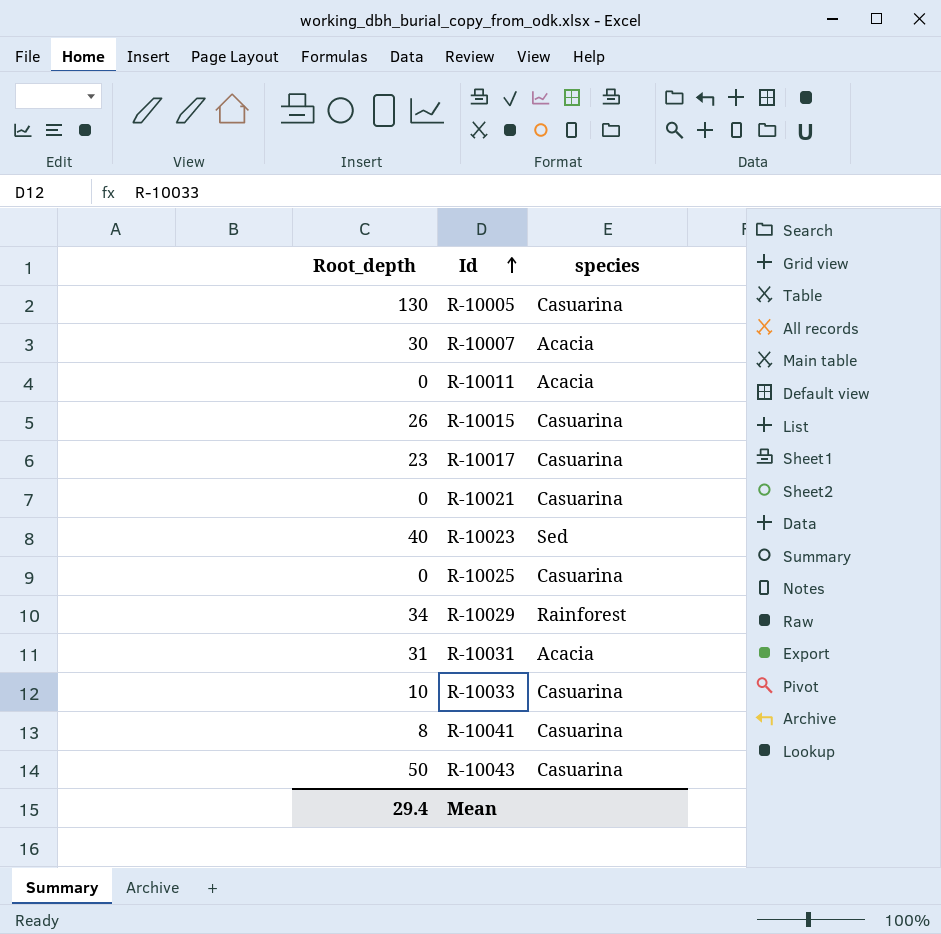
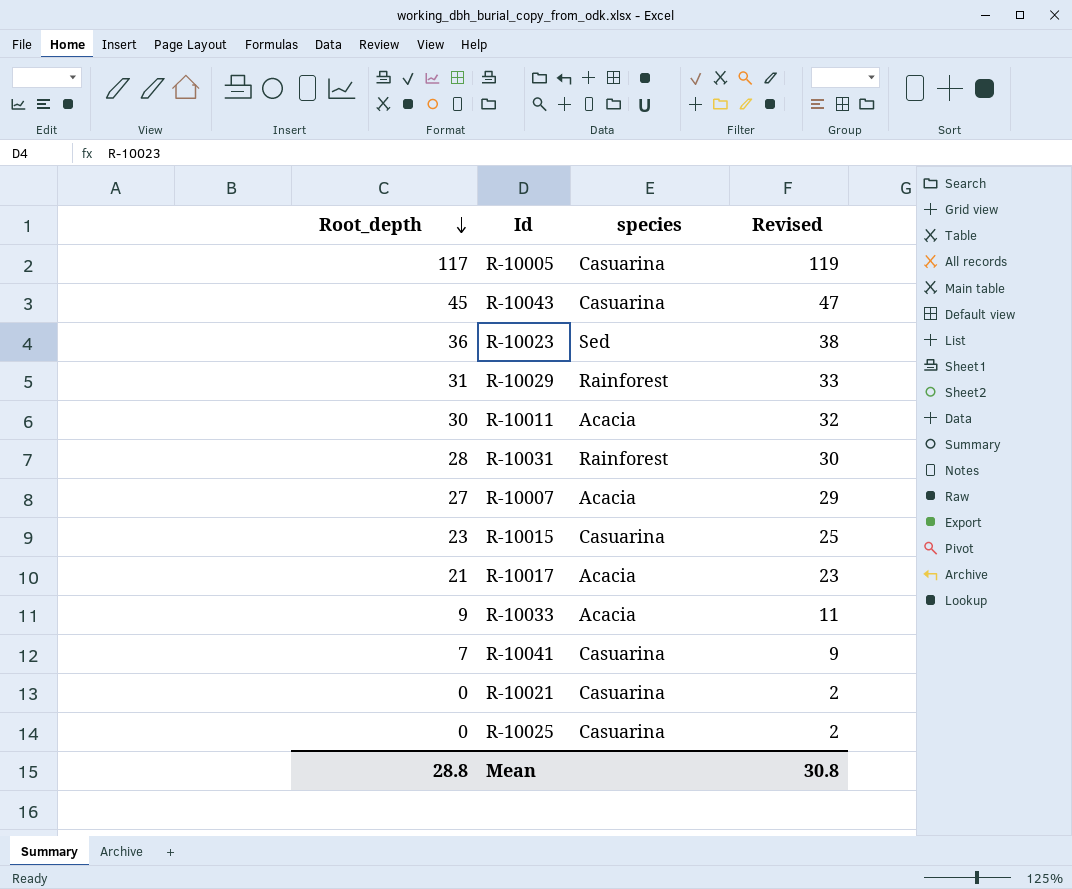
row order: Id ascending -> Root_depth descending
column Revised | formula: none -> [Root_depth] + 2
R-10005 | Root_depth: 130 -> 117
R-10043 | Root_depth: 50 -> 45
R-10023 | Root_depth: 40 -> 36
R-10029 | Root_depth: 34 -> 31
R-10011 | Root_depth: 0 -> 30
R-10031 | Root_depth: 31 -> 28
R-10031 | species: Acacia -> Rainforest
R-10007 | Root_depth: 30 -> 27
R-10015 | Root_depth: 26 -> 23
R-10017 | Root_depth: 23 -> 21
R-10017 | species: Casuarina -> Acacia
R-10033 | Root_depth: 10 -> 9
R-10033 | species: Casuarina -> Acacia
R-10041 | Root_depth: 8 -> 7
Mean | Root_depth: 29.4 -> 28.8

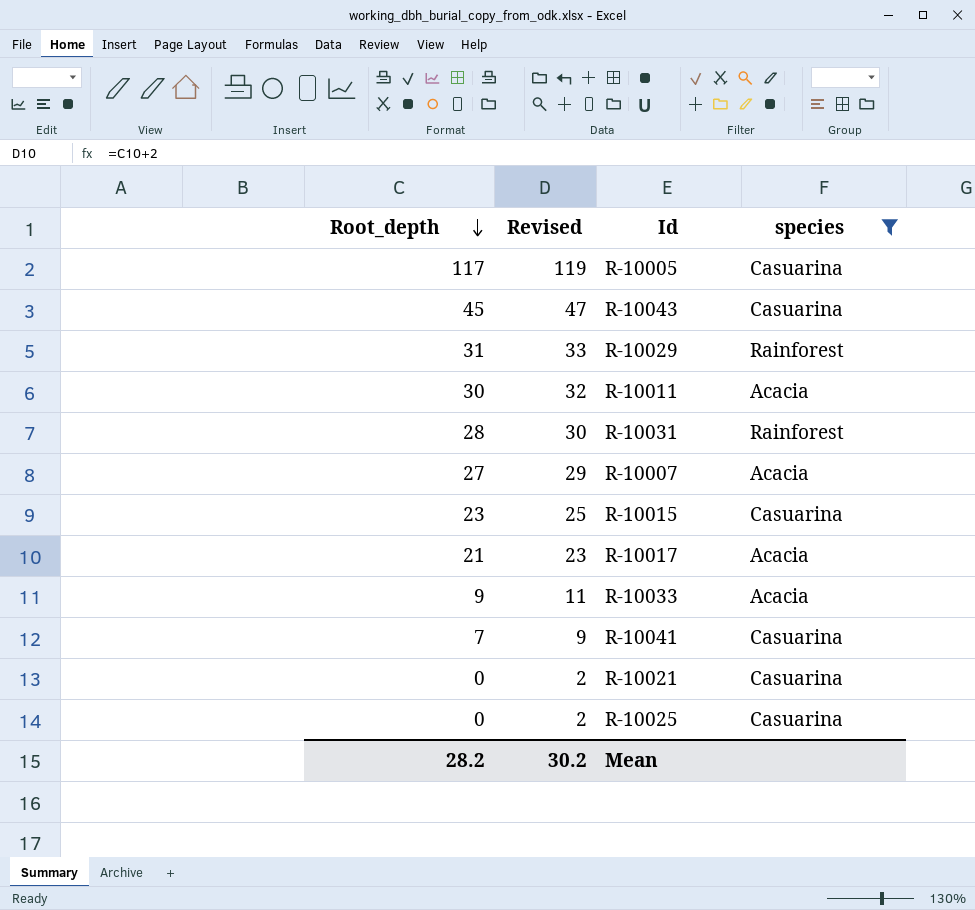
filter: none -> species != Sed
column Revised | position: 4 -> 2
Mean | Root_depth: 28.8 -> 28.2
Mean | Revised: 30.8 -> 30.2

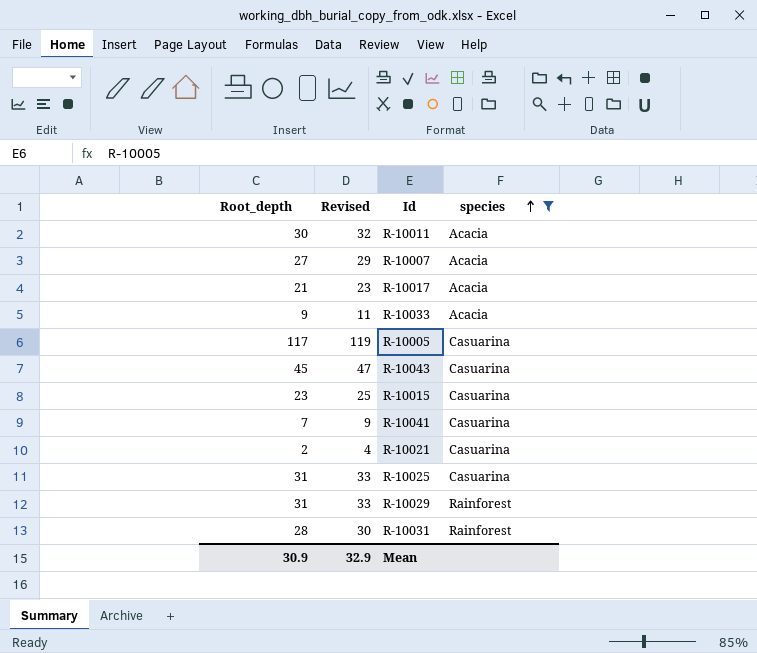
row order: Root_depth descending -> species ascending
R-10021 | Root_depth: 0 -> 2
R-10021 | Revised: 2 -> 4
R-10025 | Root_depth: 0 -> 31
R-10025 | Revised: 2 -> 33
Mean | Root_depth: 28.2 -> 30.9
Mean | Revised: 30.2 -> 32.9

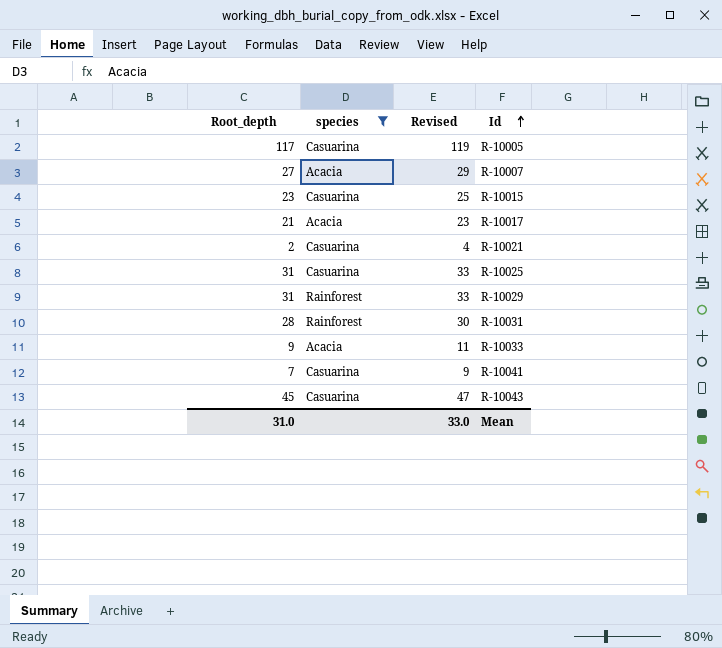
row order: species ascending -> Id ascending
column species | position: 4 -> 2
row R-10011: 30 | 32 | Acacia -> none
Mean | Root_depth: 30.9 -> 31.0
Mean | Revised: 32.9 -> 33.0

